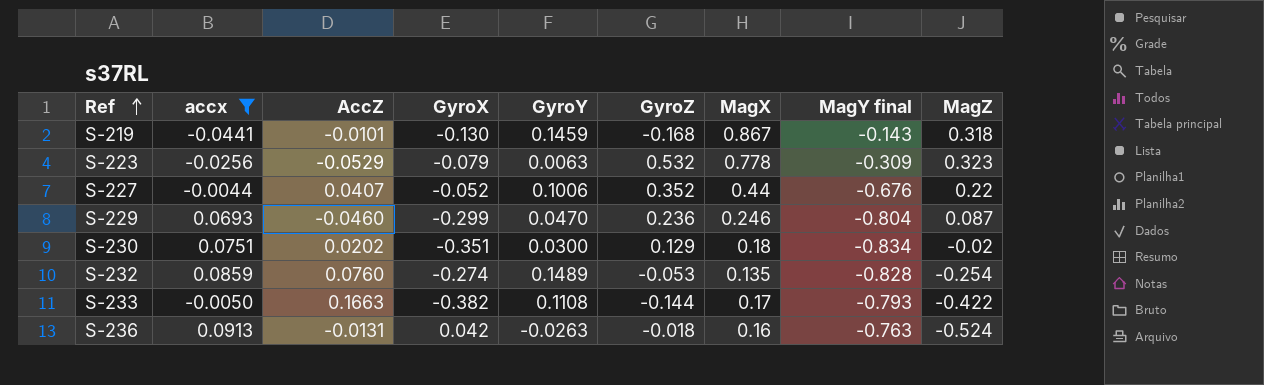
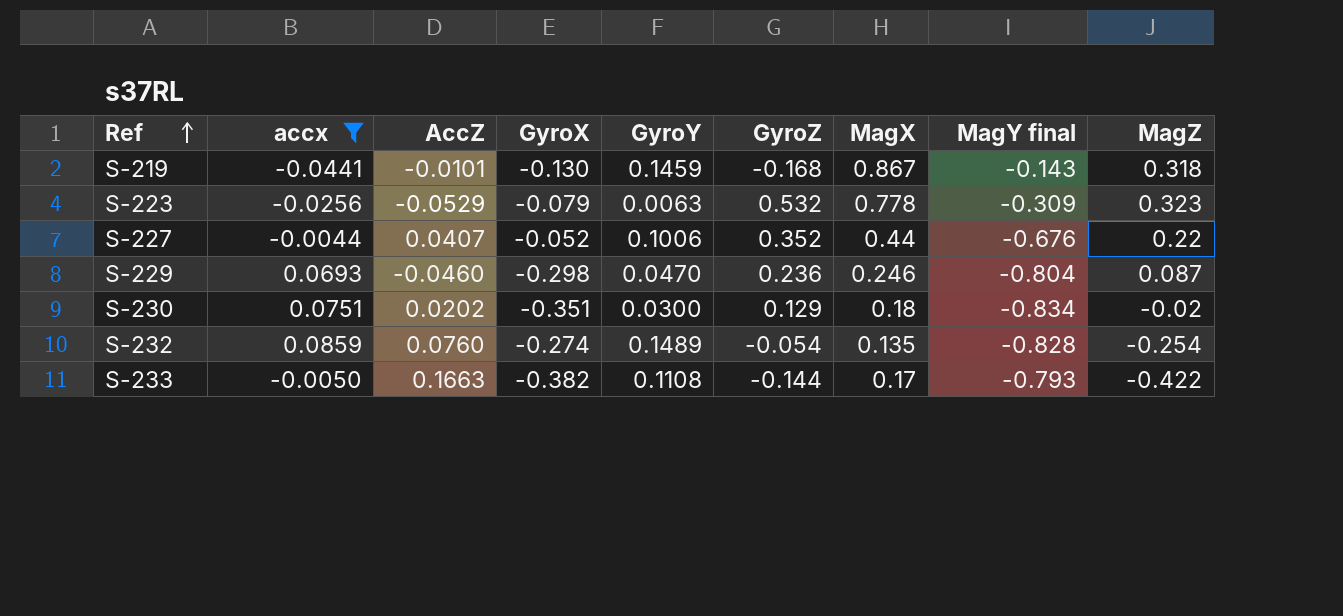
row S-236: 0.0913 | -0.0131 | 0.042 | -0.0263 | -0.018 | 0.16 | -0.763 | -0.524 -> none
S-229 | GyroX: -0.299 -> -0.298
S-232 | GyroZ: -0.053 -> -0.054

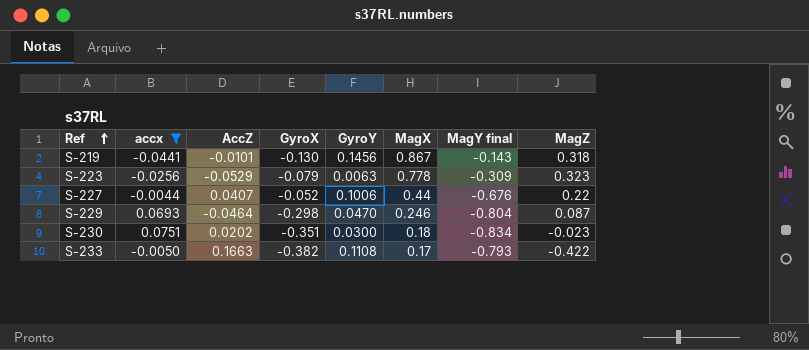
column GyroZ | position: 6 -> none
row S-232: 0.0859 | 0.0760 | -0.274 | 0.1489 | -0.054 | 0.135 | -0.828 | -0.254 -> none
S-219 | GyroY: 0.1459 -> 0.1456
S-229 | AccZ: -0.0460 -> -0.0464
S-230 | MagZ: -0.02 -> -0.023

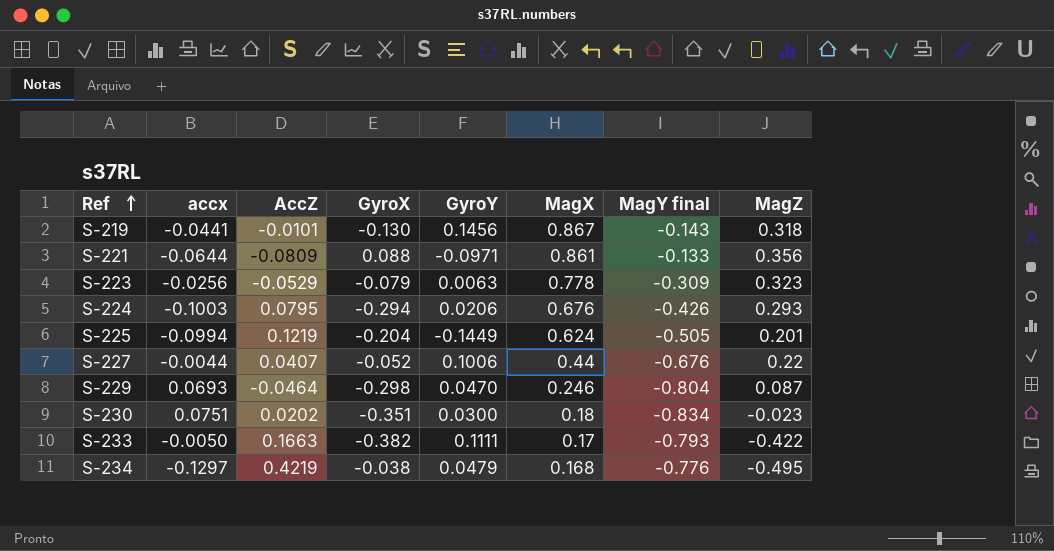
filter: accx >= -0.0441 -> none
S-233 | GyroY: 0.1108 -> 0.1111

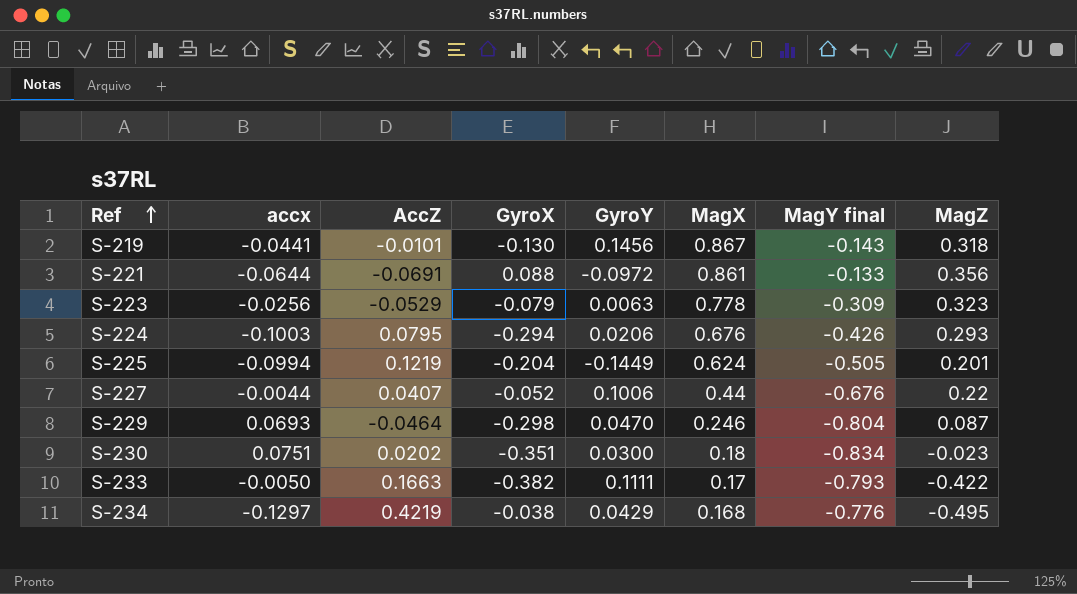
S-221 | AccZ: -0.0809 -> -0.0691
S-221 | GyroY: -0.0971 -> -0.0972
S-234 | GyroY: 0.0479 -> 0.0429

